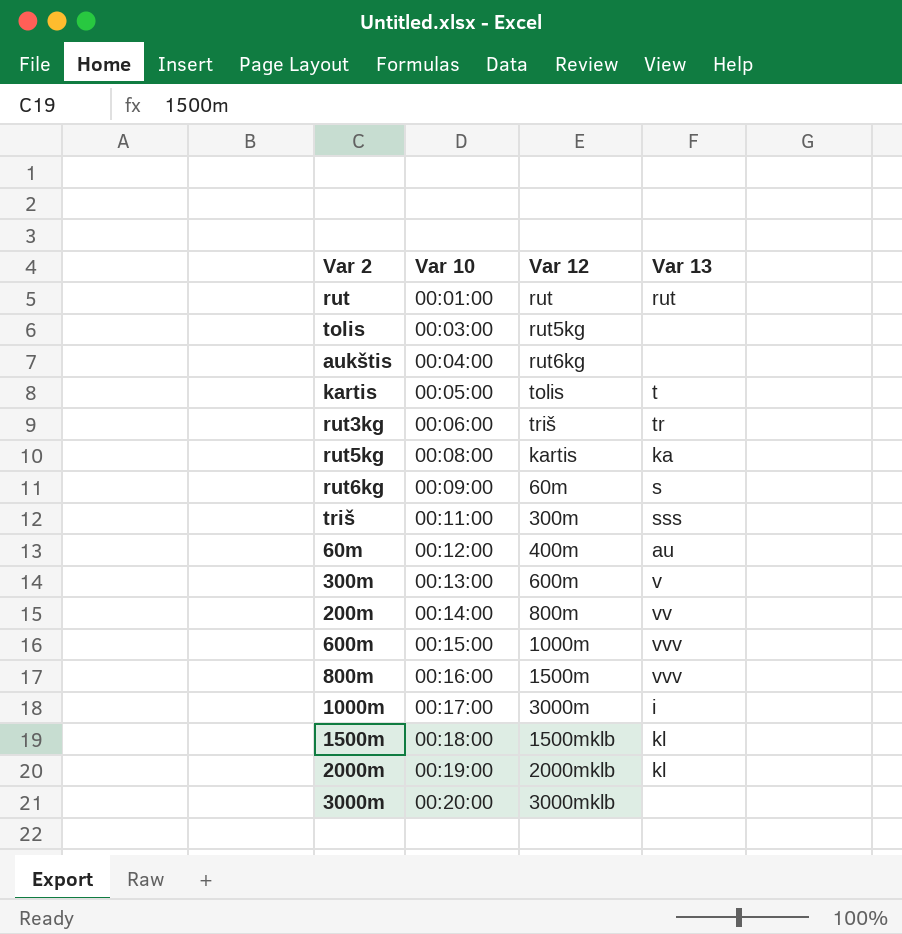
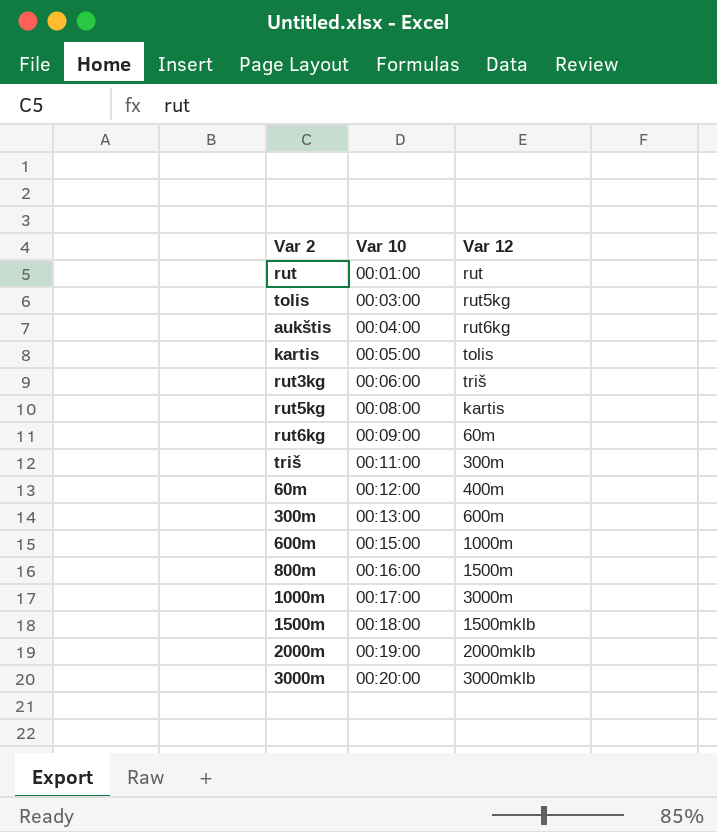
column Var 13 | position: 4 -> none
row 200m: 00:14:00 | 800m | vv -> none

